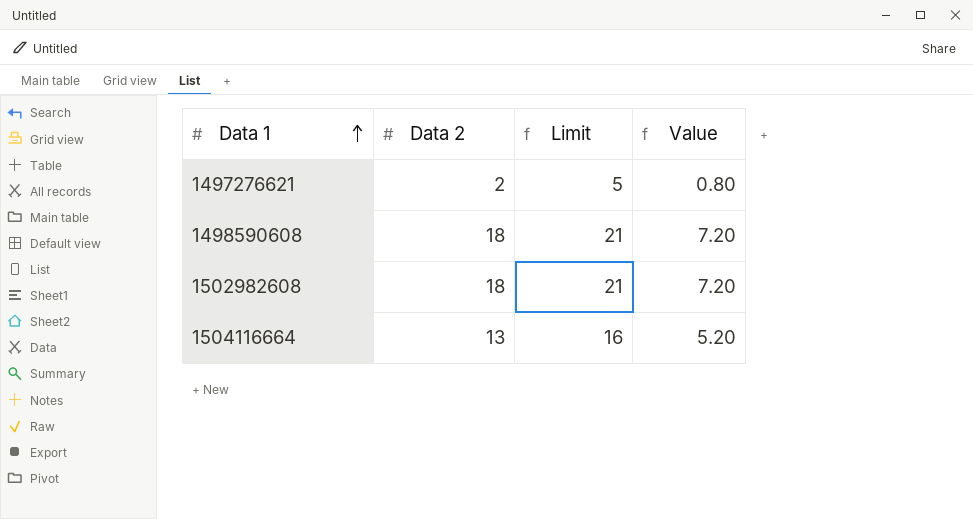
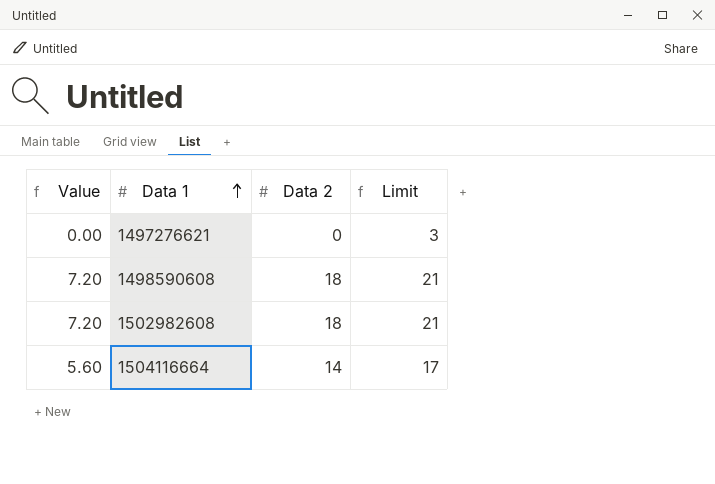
column Value | position: 4 -> 1
1497276621 | Value: 0.80 -> 0.00
1497276621 | Data 2: 2 -> 0
1497276621 | Limit: 5 -> 3
1504116664 | Value: 5.20 -> 5.60
1504116664 | Data 2: 13 -> 14
1504116664 | Limit: 16 -> 17

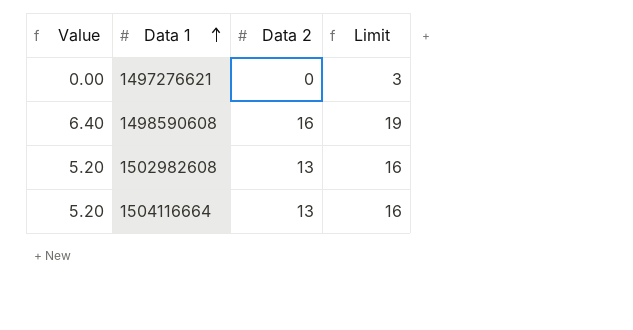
1498590608 | Value: 7.20 -> 6.40
1498590608 | Data 2: 18 -> 16
1498590608 | Limit: 21 -> 19
1502982608 | Value: 7.20 -> 5.20
1502982608 | Data 2: 18 -> 13
1502982608 | Limit: 21 -> 16
1504116664 | Value: 5.60 -> 5.20
1504116664 | Data 2: 14 -> 13
1504116664 | Limit: 17 -> 16

